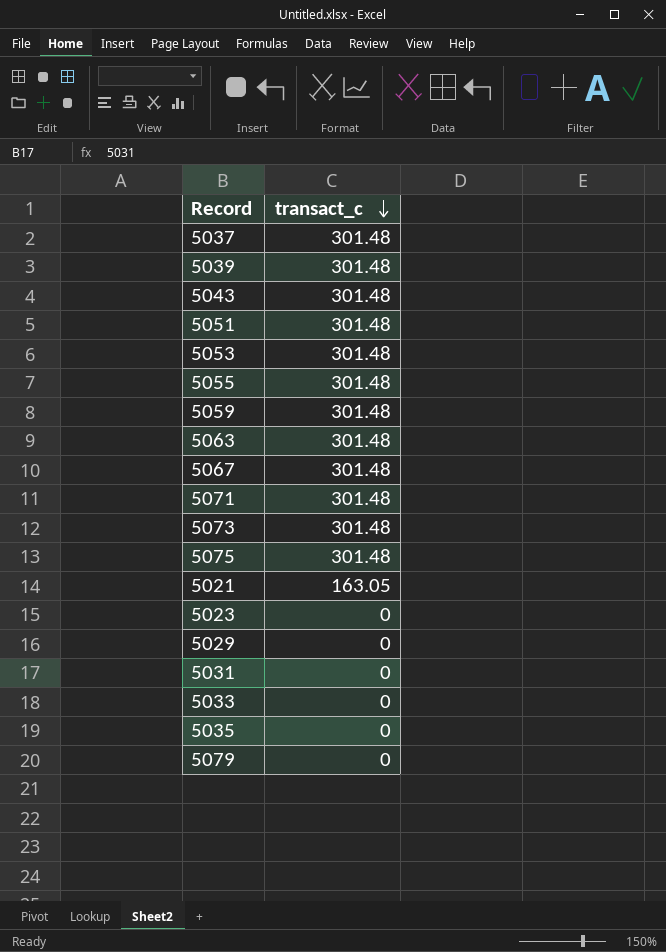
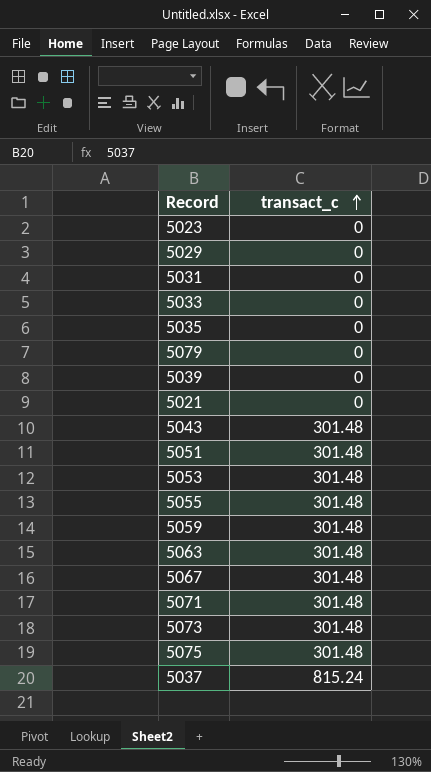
row order: transact_c descending -> transact_c ascending
5039 | transact_c: 301.48 -> 0
5021 | transact_c: 163.05 -> 0
5037 | transact_c: 301.48 -> 815.24

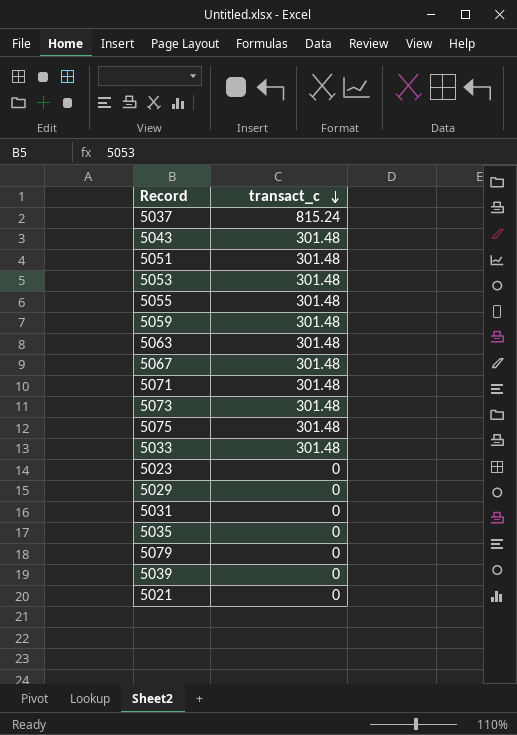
row order: transact_c ascending -> transact_c descending
5033 | transact_c: 0 -> 301.48

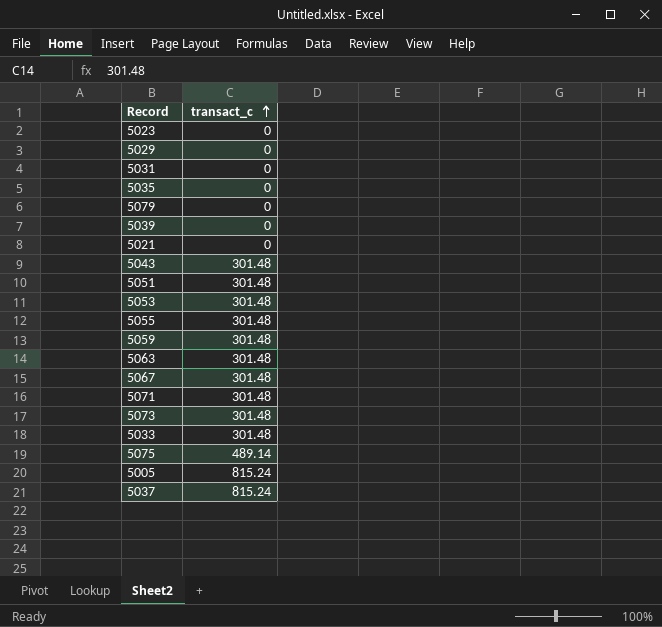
row order: transact_c descending -> transact_c ascending
5075 | transact_c: 301.48 -> 489.14
row 5005: none -> 815.24

